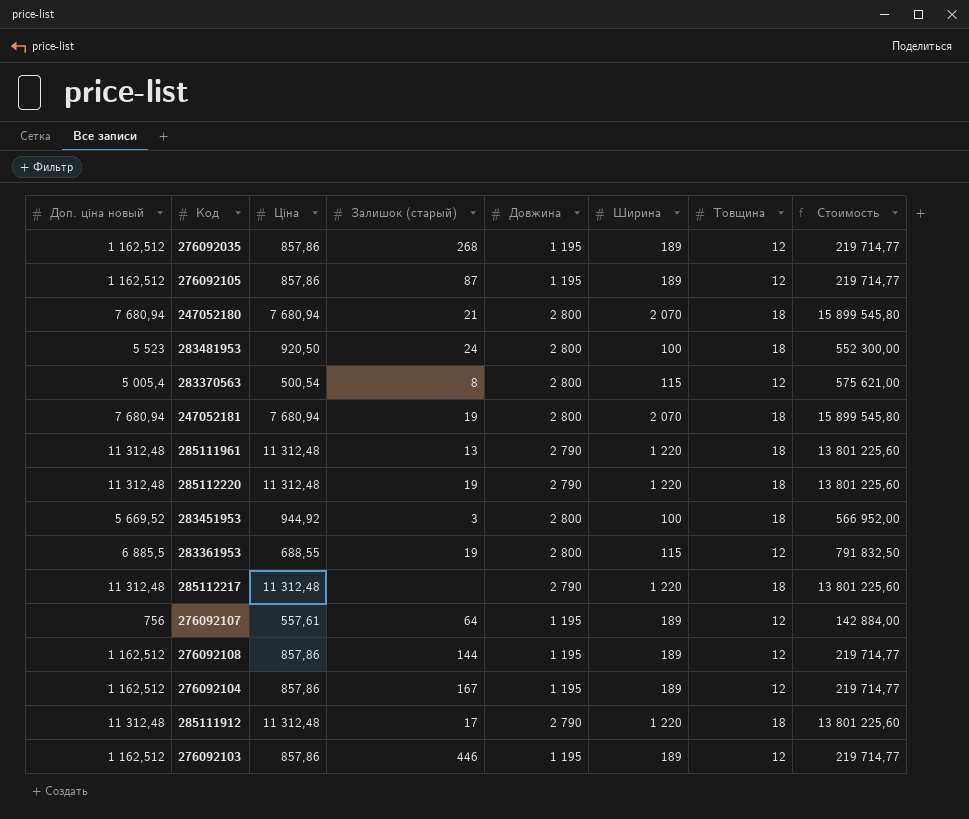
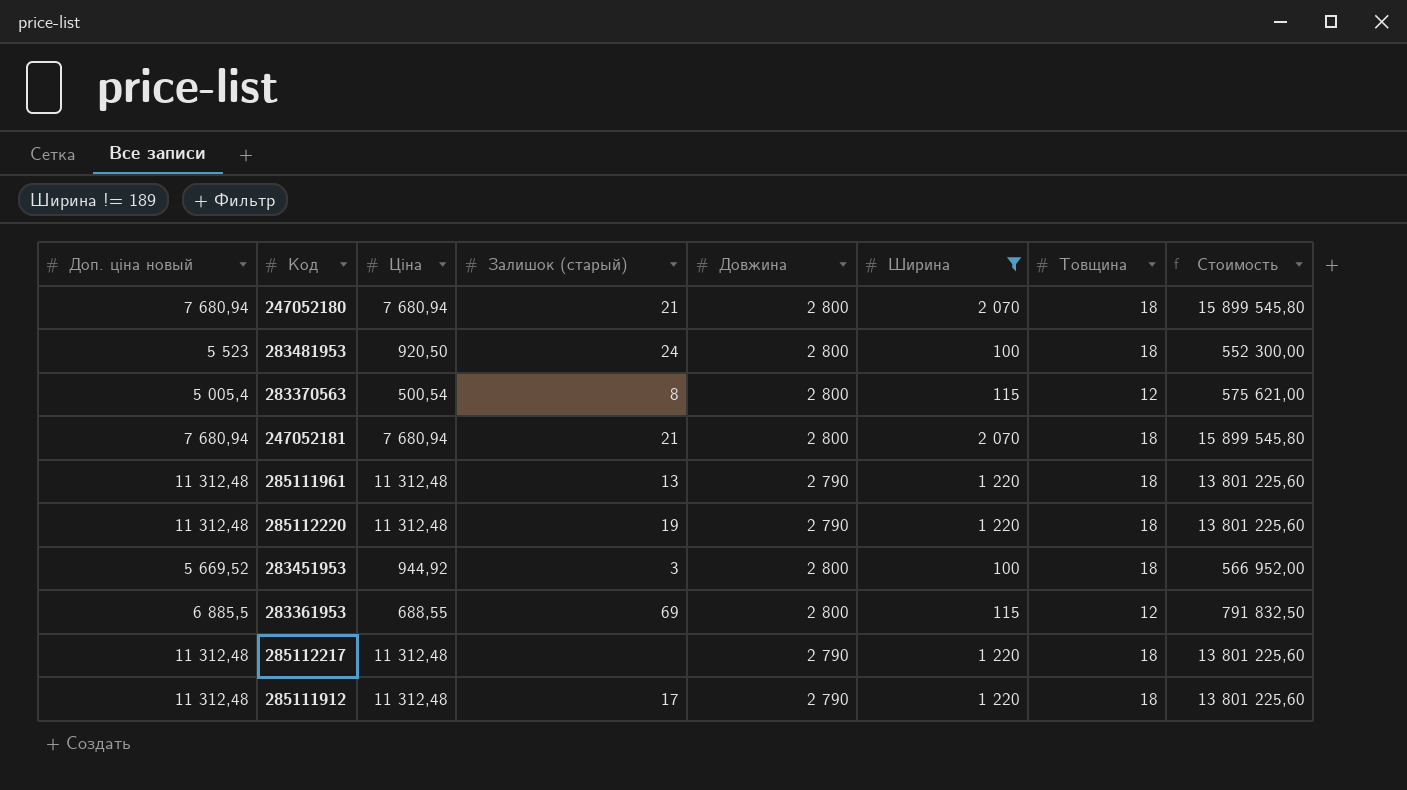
filter: none -> Ширина != 189
247052181 | Залишок (старый): 19 -> 21
283361953 | Залишок (старый): 19 -> 69

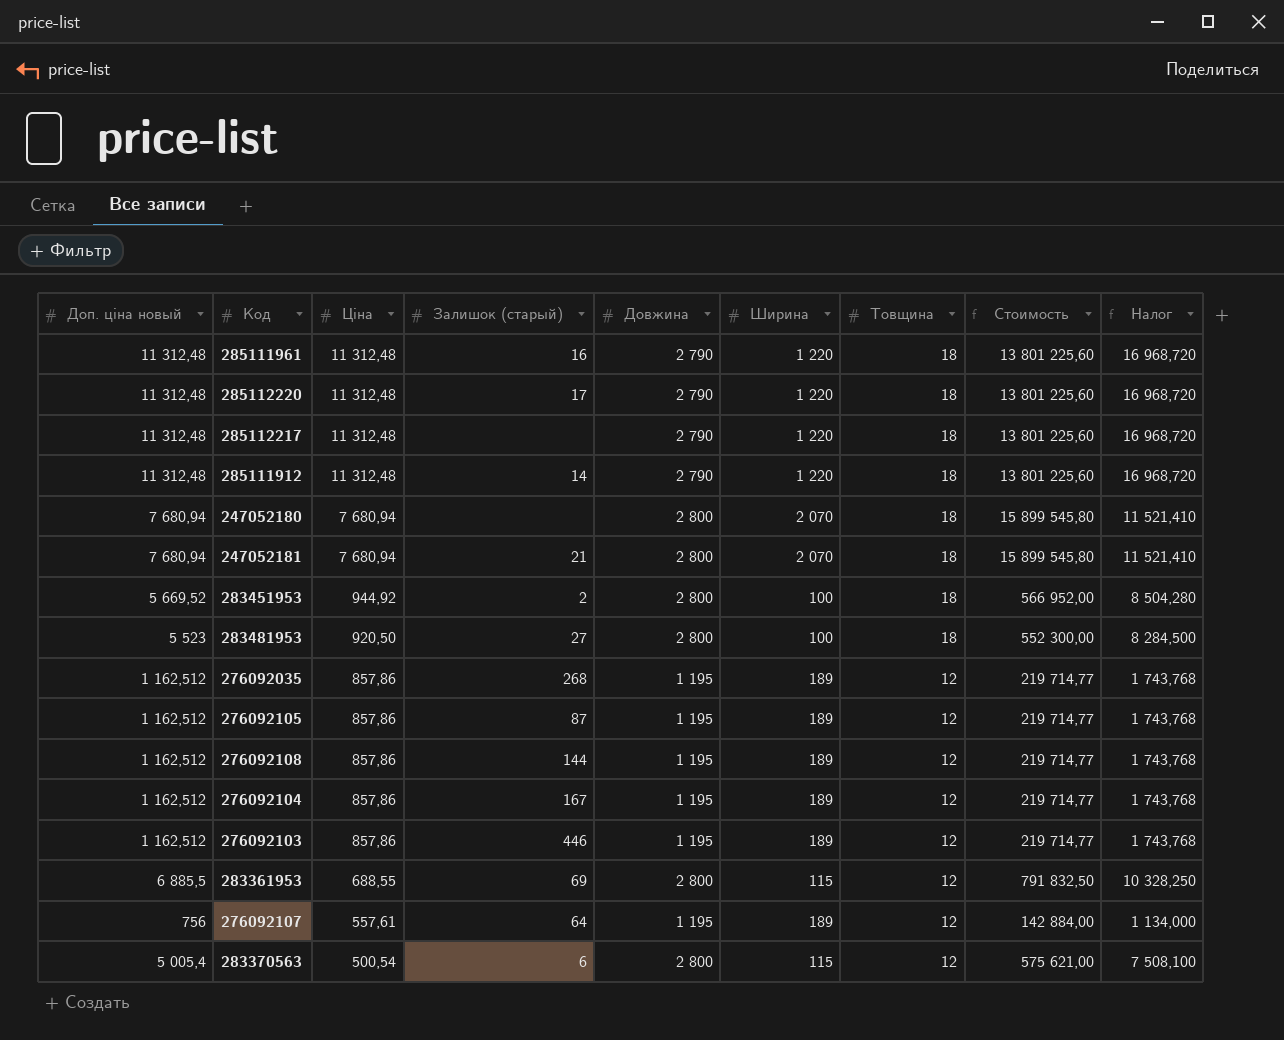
filter: Ширина != 189 -> none
row order: none -> Ціна descending
column Налог | formula: none -> [Доп. ціна новый] * 1,5
285111961 | Залишок (старый): 13 -> 16
285112220 | Залишок (старый): 19 -> 17
285111912 | Залишок (старый): 17 -> 14
247052180 | Залишок (старый): 21 -> none
283451953 | Залишок (старый): 3 -> 2
283481953 | Залишок (старый): 24 -> 27
283370563 | Залишок (старый): 8 -> 6

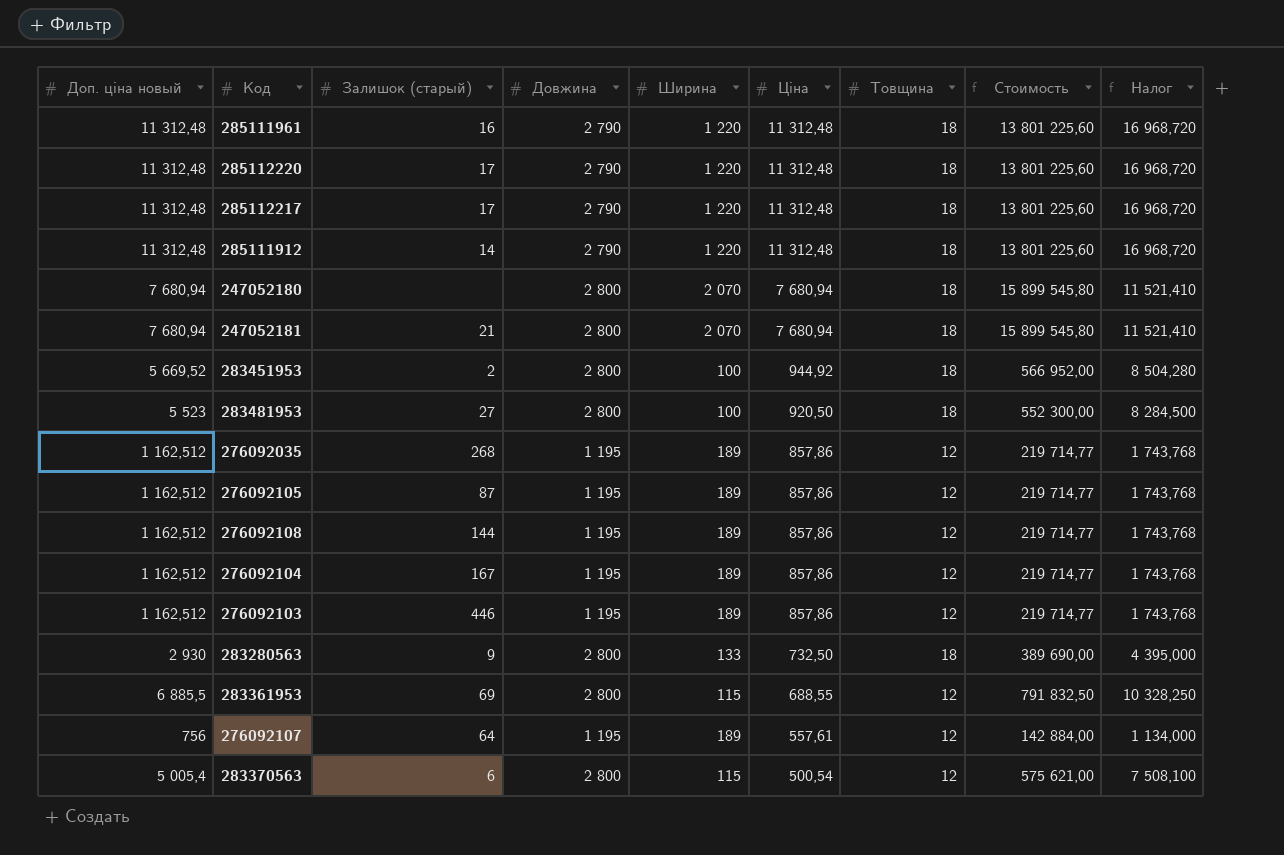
column Ціна | position: 3 -> 6
285112217 | Залишок (старый): none -> 17
row 283280563: none -> 2 930 | 9 | 2 800 | 133 | 732,50 | 18 | 389 690,00 | 4 395,000

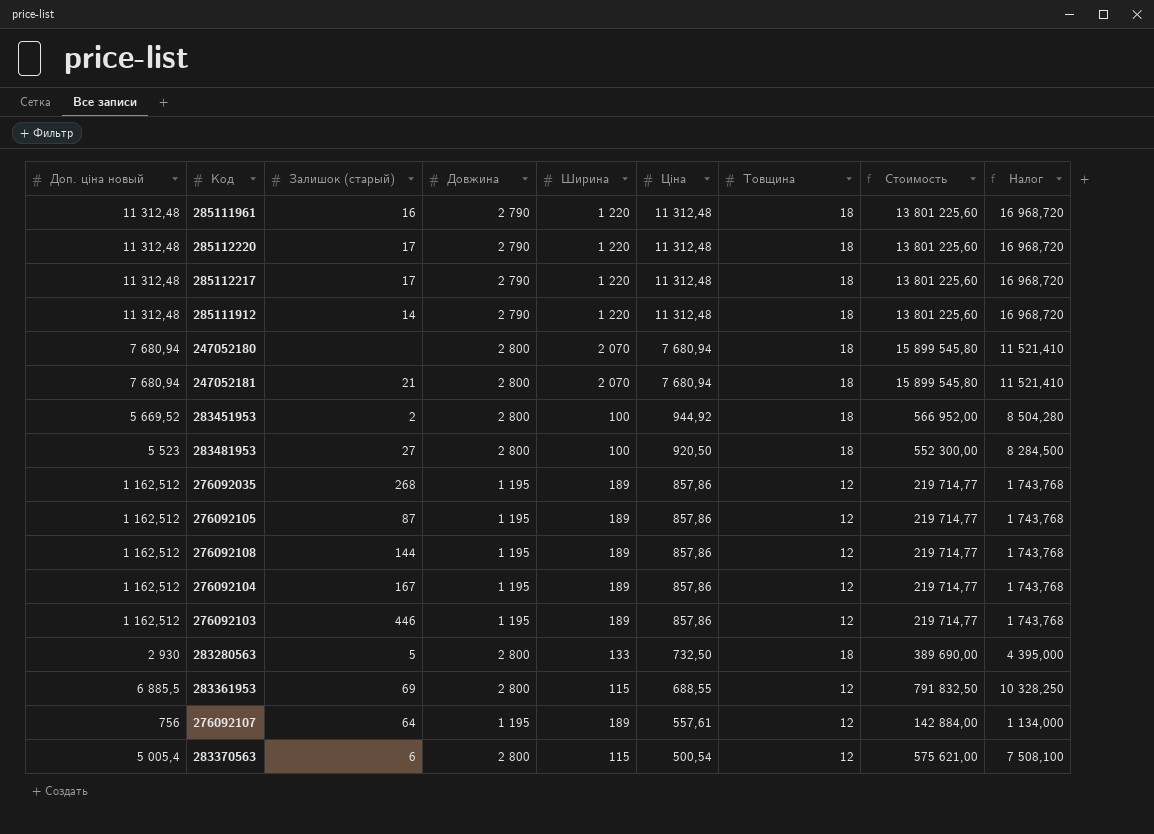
283280563 | Залишок (старый): 9 -> 5

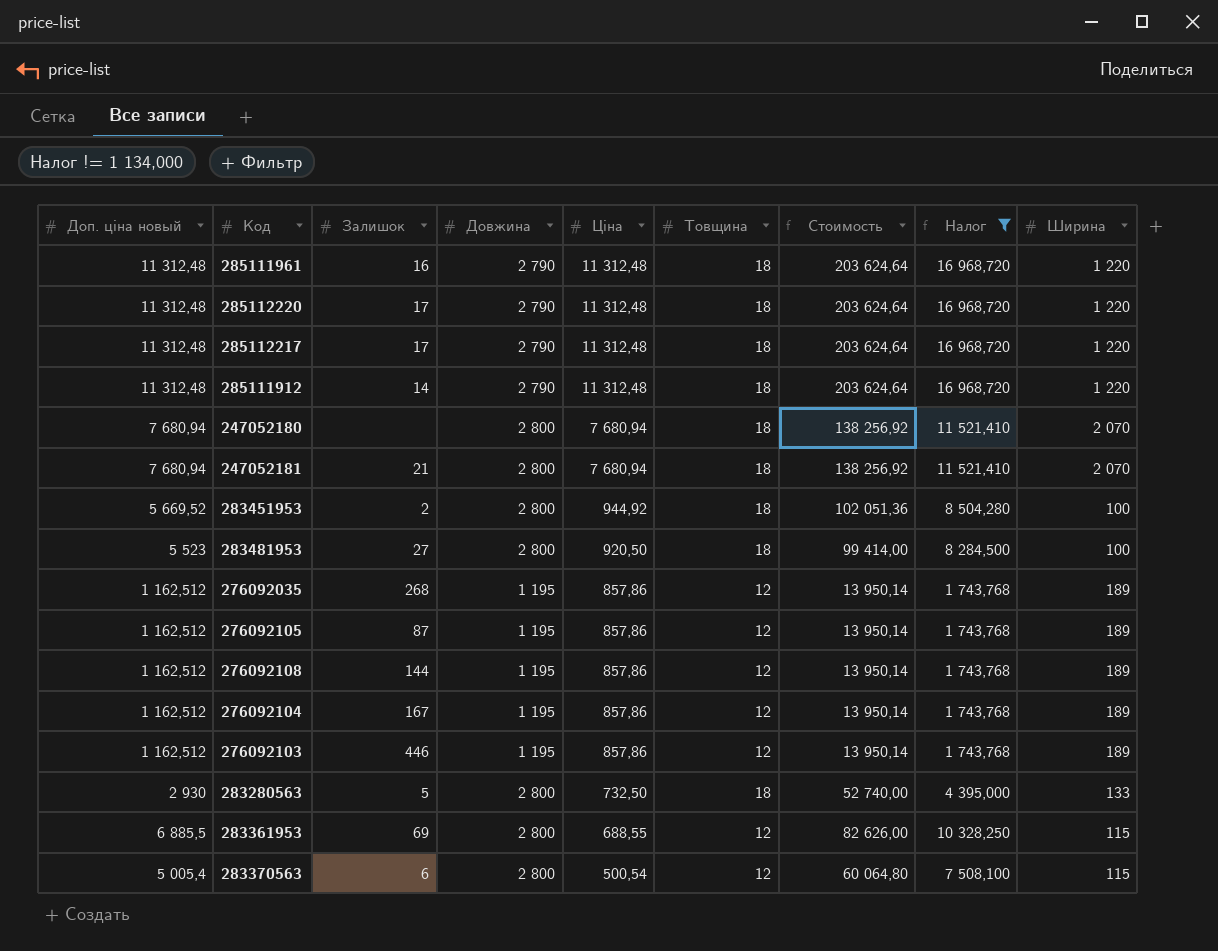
filter: none -> Налог != 1 134,000
column name: Залишок (старый) -> Залишок
column Стоимость | formula: [Доп. ціна новый] * [Ширина] -> [Доп. ціна новый] * [Товщина]
column Ширина | position: 5 -> 9

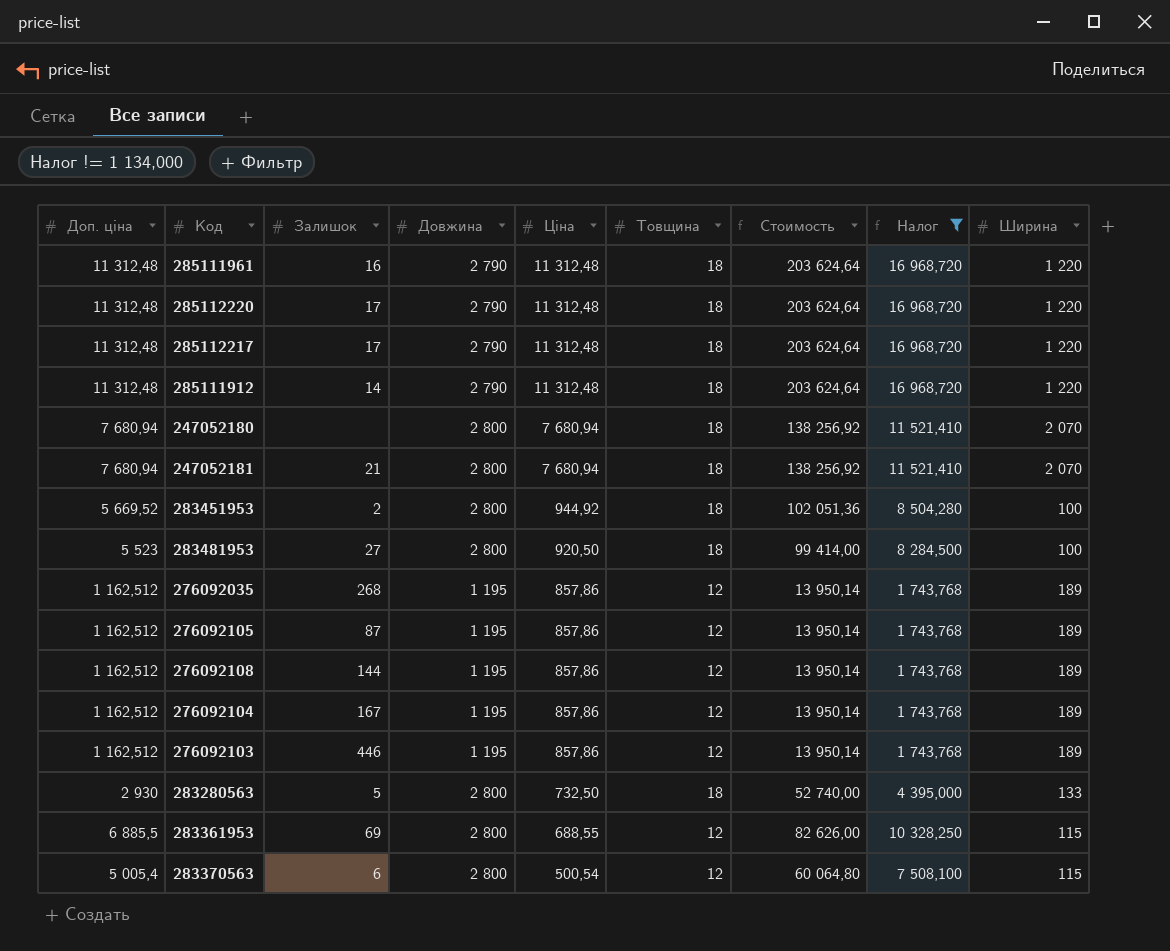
column name: Доп. ціна новый -> Доп. ціна

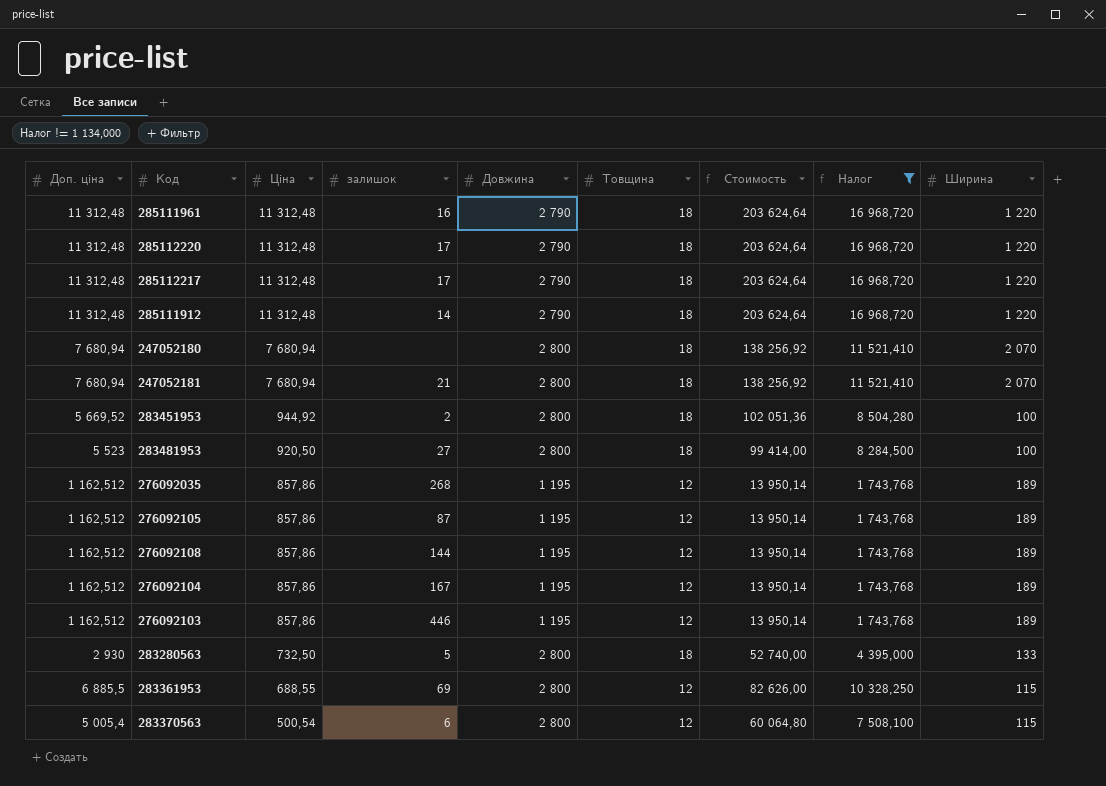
column Ціна | position: 5 -> 3
column name: Залишок -> залишок

